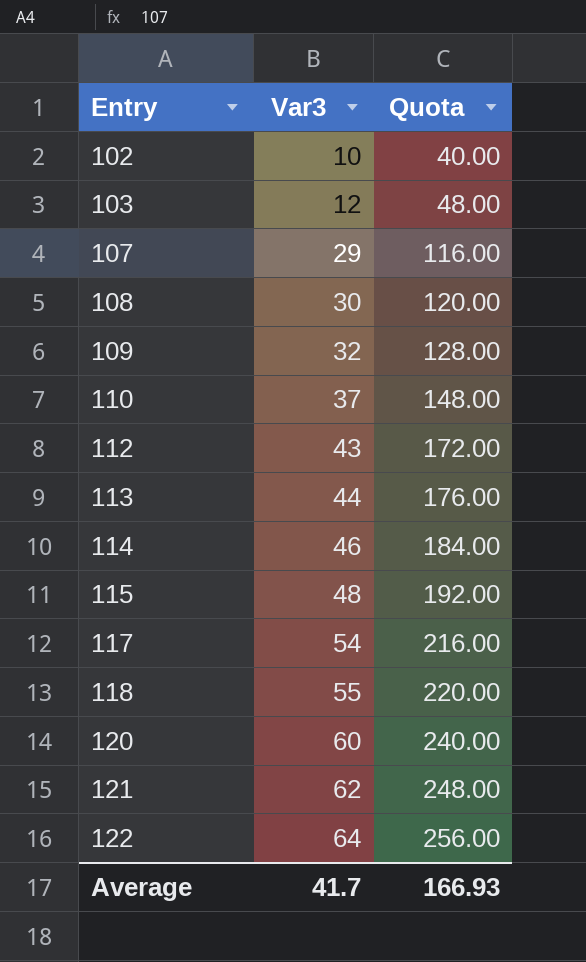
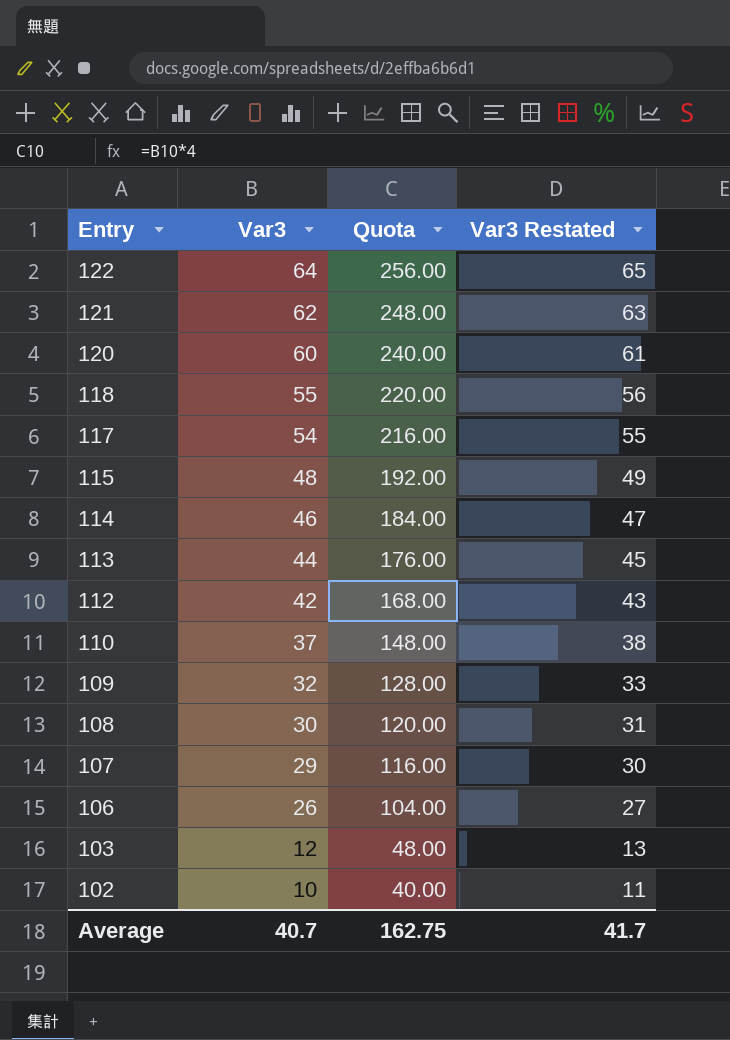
row order: Entry ascending -> Entry descending
column Var3 Restated | formula: none -> [Var3] + 1
112 | Var3: 43 -> 42
112 | Quota: 172.00 -> 168.00
row 106: none -> 26 | 104.00 | 27
Average | Var3: 41.7 -> 40.7
Average | Quota: 166.93 -> 162.75

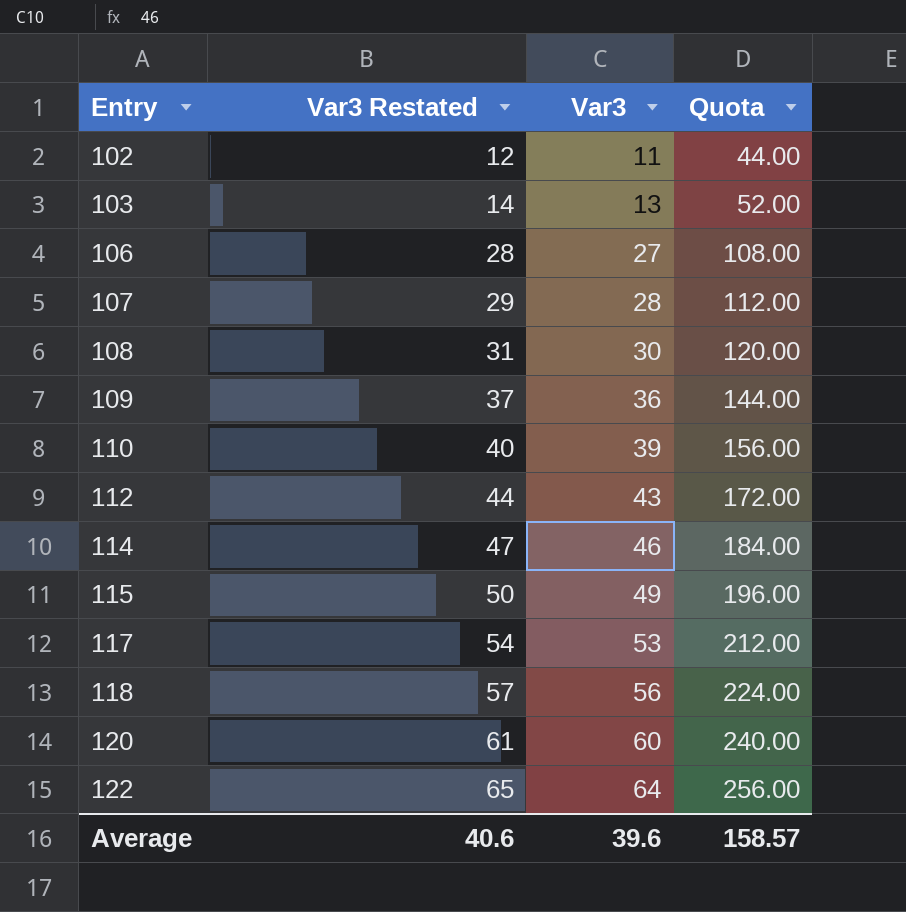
row order: Entry descending -> Entry ascending
column Var3 Restated | position: 4 -> 2
row 121: 62 | 248.00 | 63 -> none
row 113: 44 | 176.00 | 45 -> none
102 | Var3 Restated: 11 -> 12
102 | Var3: 10 -> 11
102 | Quota: 40.00 -> 44.00
103 | Var3 Restated: 13 -> 14
103 | Var3: 12 -> 13
103 | Quota: 48.00 -> 52.00
106 | Var3 Restated: 27 -> 28
106 | Var3: 26 -> 27
106 | Quota: 104.00 -> 108.00
107 | Var3 Restated: 30 -> 29
107 | Var3: 29 -> 28
107 | Quota: 116.00 -> 112.00
109 | Var3 Restated: 33 -> 37
109 | Var3: 32 -> 36
109 | Quota: 128.00 -> 144.00
110 | Var3 Restated: 38 -> 40
110 | Var3: 37 -> 39
110 | Quota: 148.00 -> 156.00
112 | Var3 Restated: 43 -> 44
112 | Var3: 42 -> 43
112 | Quota: 168.00 -> 172.00
115 | Var3 Restated: 49 -> 50
115 | Var3: 48 -> 49
115 | Quota: 192.00 -> 196.00
117 | Var3 Restated: 55 -> 54
117 | Var3: 54 -> 53
117 | Quota: 216.00 -> 212.00
118 | Var3 Restated: 56 -> 57
118 | Var3: 55 -> 56
118 | Quota: 220.00 -> 224.00
Average | Var3 Restated: 41.7 -> 40.6
Average | Var3: 40.7 -> 39.6
Average | Quota: 162.75 -> 158.57

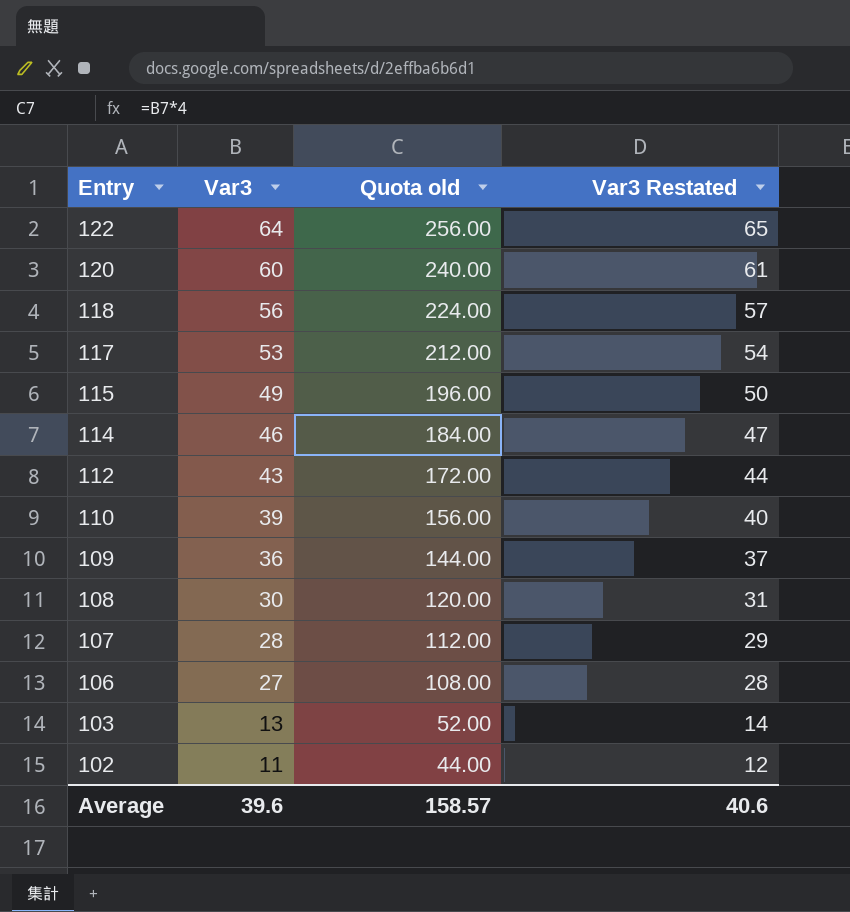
row order: Entry ascending -> Entry descending
column name: Quota -> Quota old
column Var3 Restated | position: 2 -> 4

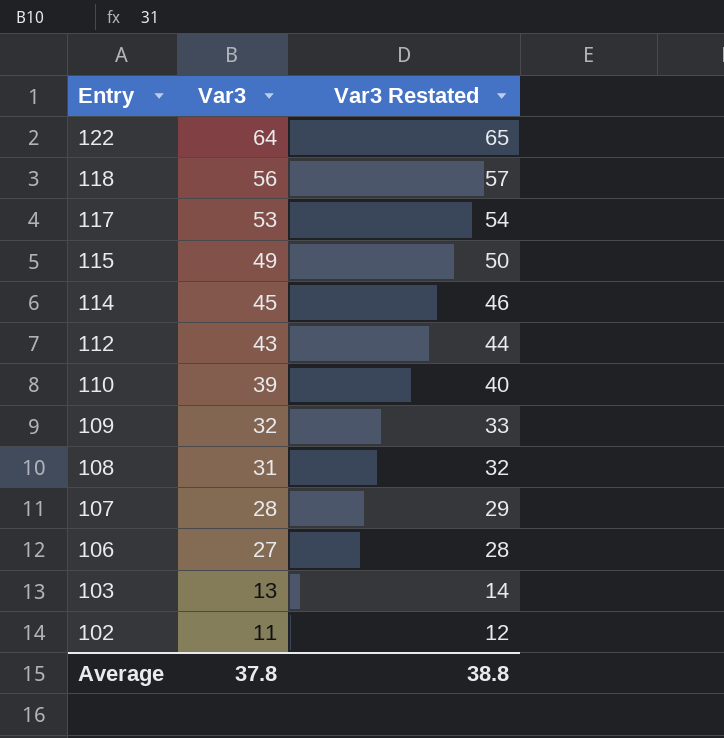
column Quota old | formula: [Var3] * 4 -> none
row 120: 60 | 240.00 | 61 -> none
114 | Var3: 46 -> 45
114 | Var3 Restated: 47 -> 46
109 | Var3: 36 -> 32
109 | Var3 Restated: 37 -> 33
108 | Var3: 30 -> 31
108 | Var3 Restated: 31 -> 32
Average | Var3: 39.6 -> 37.8
Average | Var3 Restated: 40.6 -> 38.8

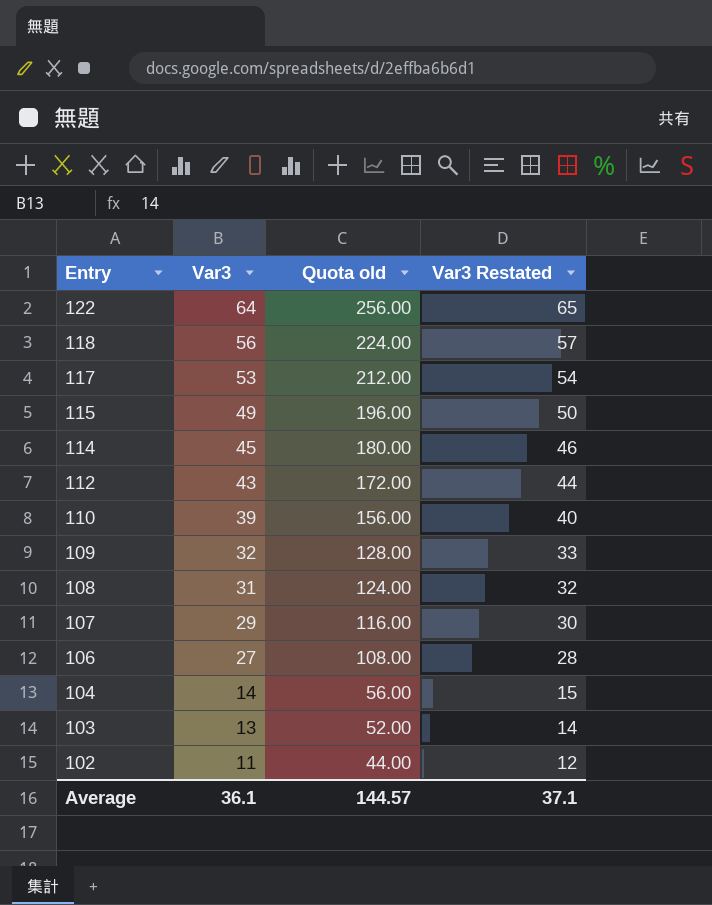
column Quota old | formula: none -> [Var3] * 4
107 | Var3: 28 -> 29
107 | Var3 Restated: 29 -> 30
row 104: none -> 14 | 56.00 | 15
Average | Var3: 37.8 -> 36.1
Average | Var3 Restated: 38.8 -> 37.1

